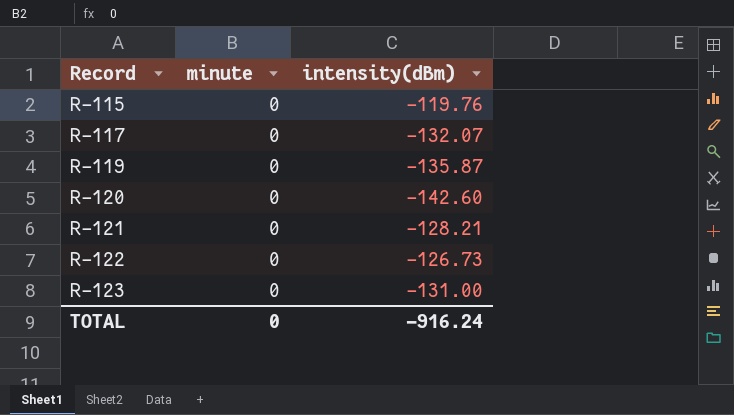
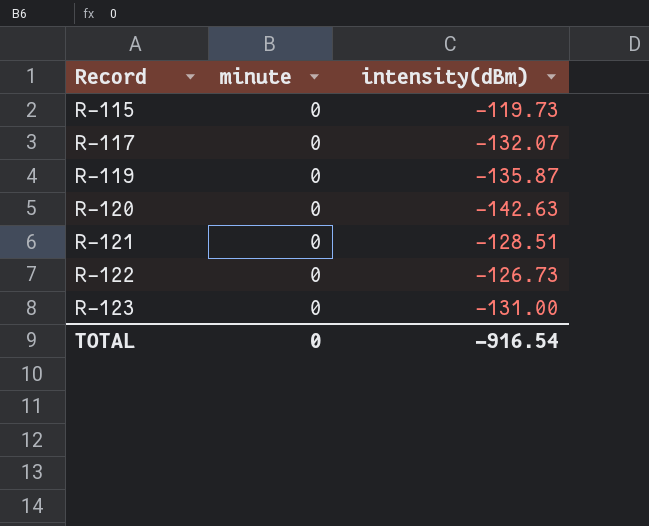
R-115 | intensity(dBm): -119.76 -> -119.73
R-120 | intensity(dBm): -142.60 -> -142.63
R-121 | intensity(dBm): -128.21 -> -128.51
TOTAL | intensity(dBm): -916.24 -> -916.54

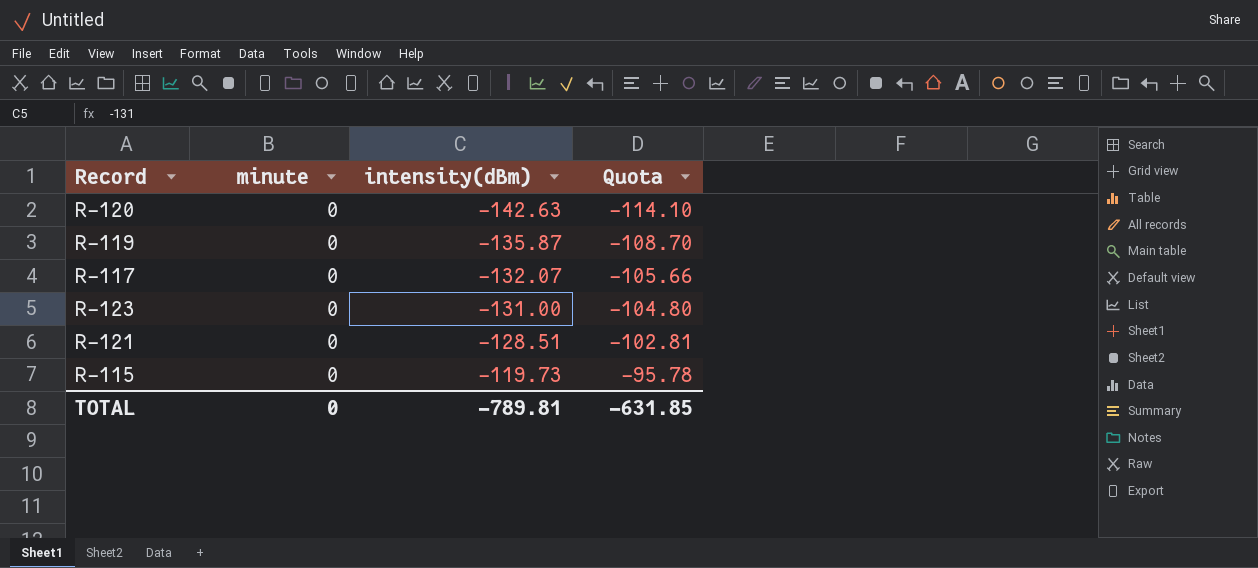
row order: Record ascending -> intensity(dBm) ascending
column Quota | formula: none -> [intensity(dBm)] * 0.8
row R-122: 0 | -126.73 -> none
TOTAL | intensity(dBm): -916.54 -> -789.81

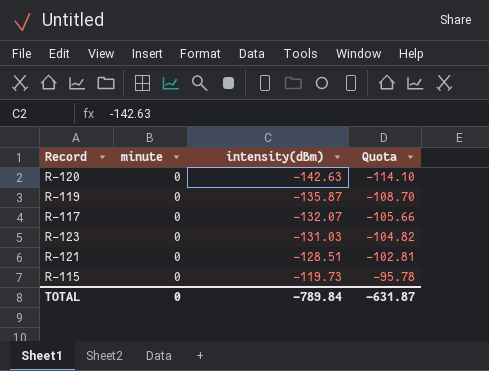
R-123 | intensity(dBm): -131.00 -> -131.03
R-123 | Quota: -104.80 -> -104.82
TOTAL | intensity(dBm): -789.81 -> -789.84
TOTAL | Quota: -631.85 -> -631.87

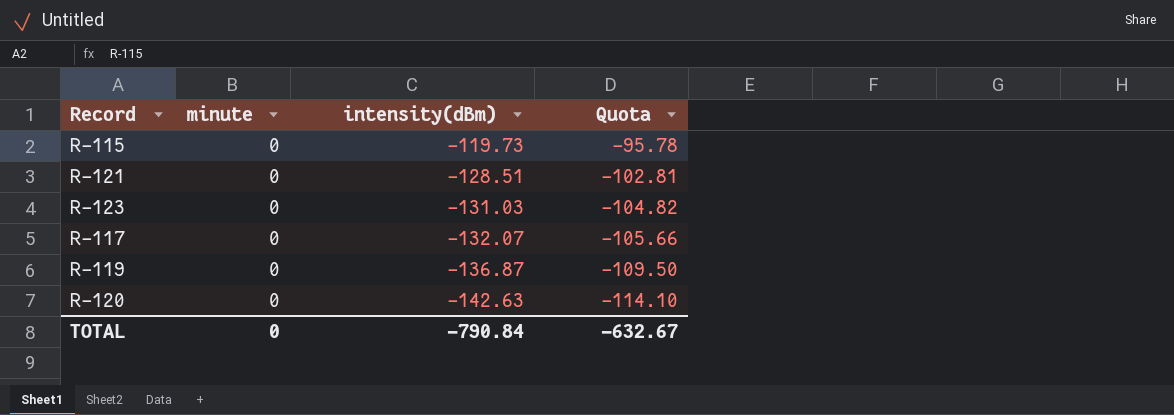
row order: intensity(dBm) ascending -> intensity(dBm) descending
R-119 | intensity(dBm): -135.87 -> -136.87
R-119 | Quota: -108.70 -> -109.50
TOTAL | intensity(dBm): -789.84 -> -790.84
TOTAL | Quota: -631.87 -> -632.67

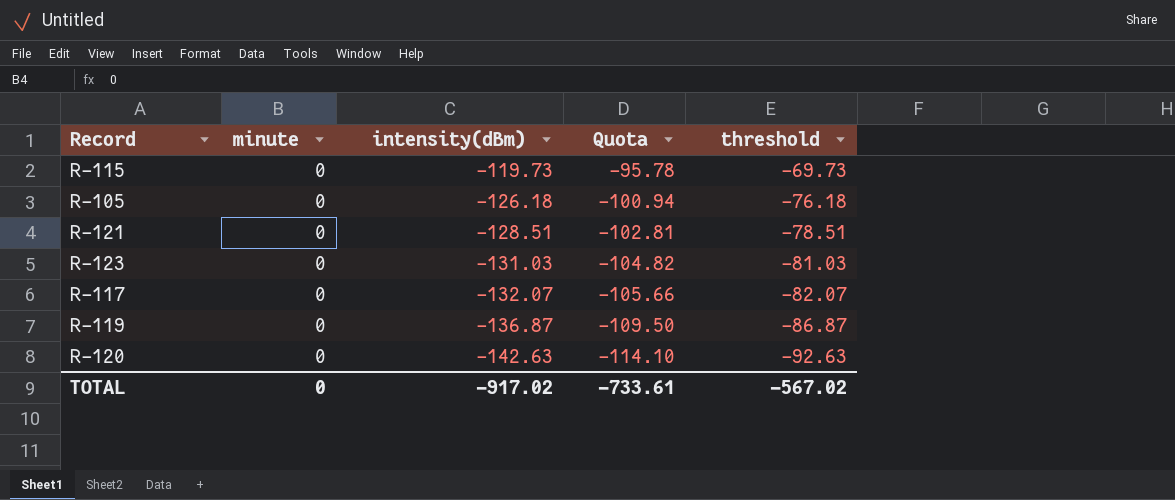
column threshold | formula: none -> [intensity(dBm)] + 50
row R-105: none -> 0 | -126.18 | -100.94 | -76.18
TOTAL | intensity(dBm): -790.84 -> -917.02
TOTAL | Quota: -632.67 -> -733.61

